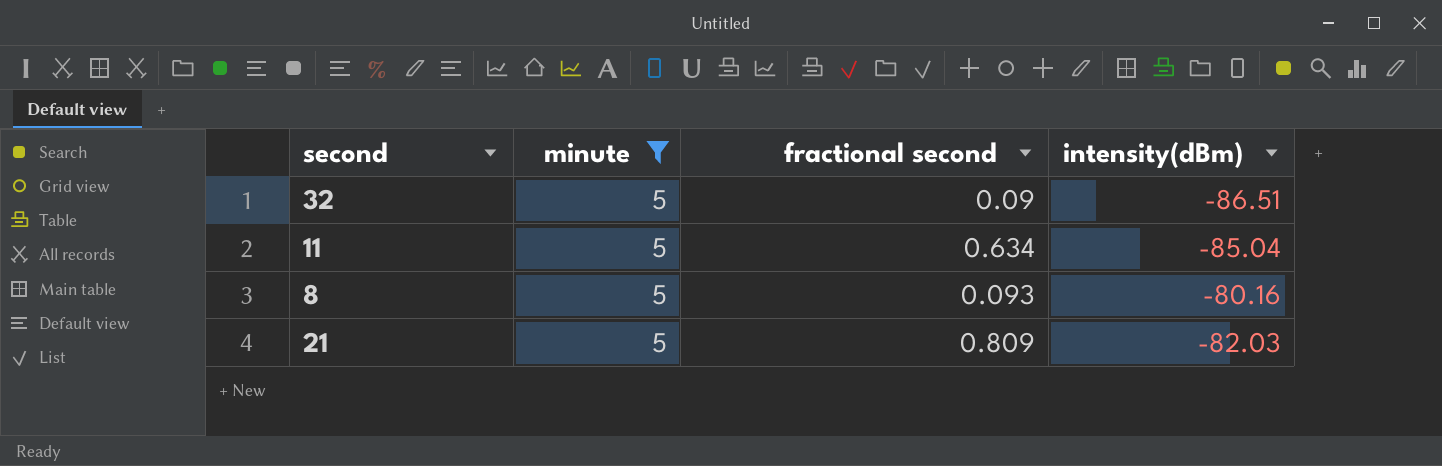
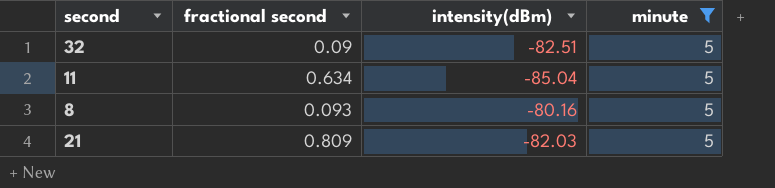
column minute | position: 2 -> 4
32 | intensity(dBm): -86.51 -> -82.51

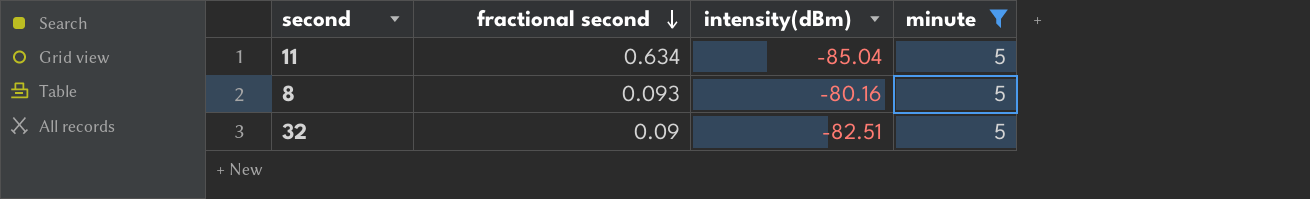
row order: none -> fractional second descending
row 21: 0.809 | -82.03 | 5 -> none

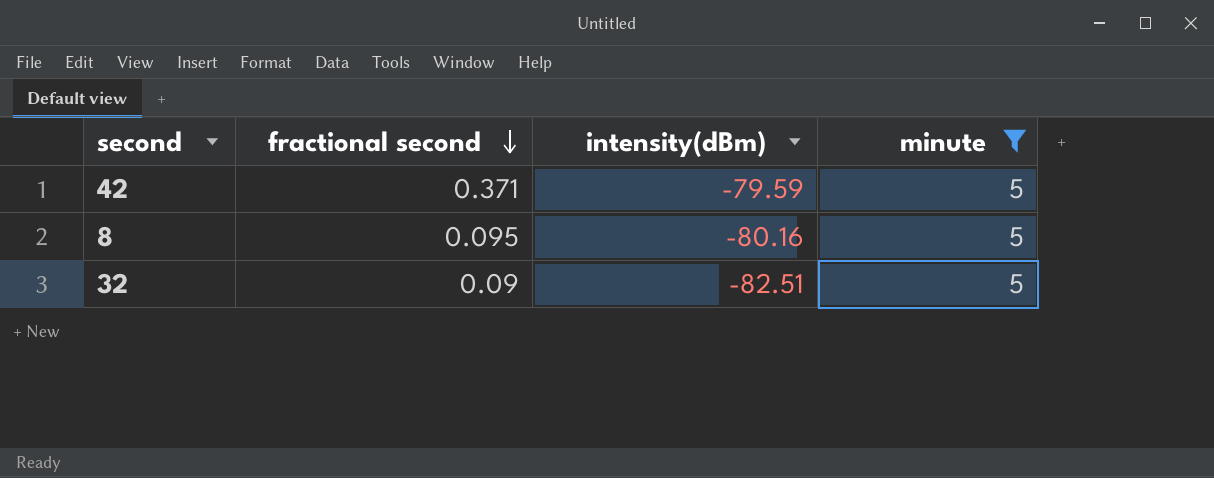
row 11: 0.634 | -85.04 | 5 -> none
row 42: none -> 0.371 | -79.59 | 5
8 | fractional second: 0.093 -> 0.095

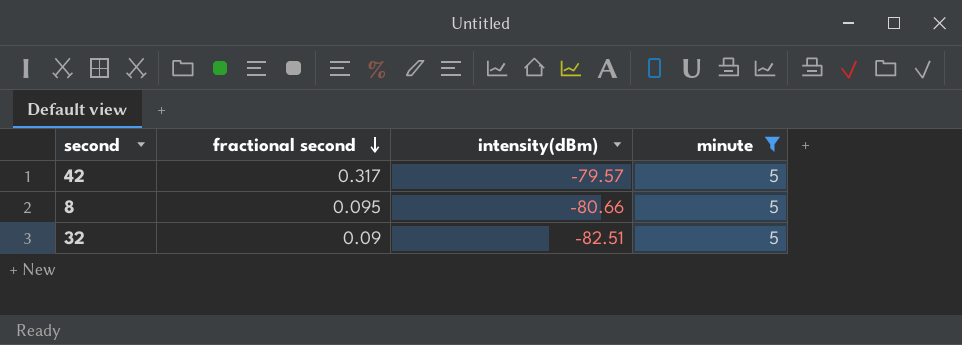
42 | fractional second: 0.371 -> 0.317
42 | intensity(dBm): -79.59 -> -79.57
8 | intensity(dBm): -80.16 -> -80.66

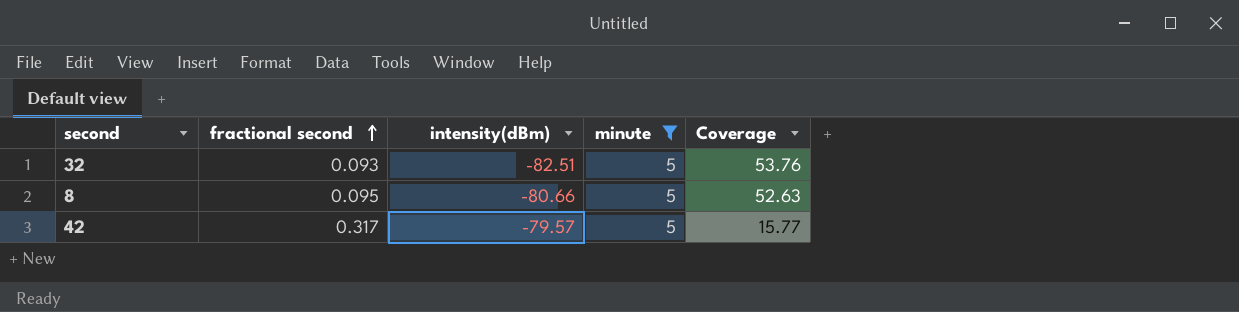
row order: fractional second descending -> fractional second ascending
column Coverage | formula: none -> [minute] / [fractional second]
32 | fractional second: 0.09 -> 0.093

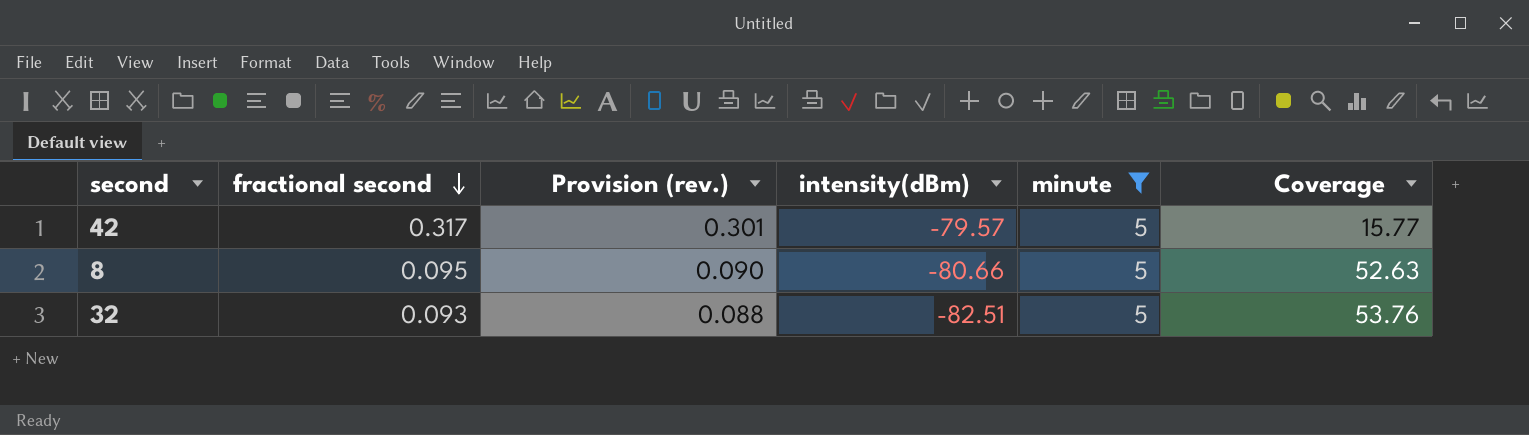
row order: fractional second ascending -> fractional second descending
column Provision (rev.) | formula: none -> [fractional second] * 0.95

